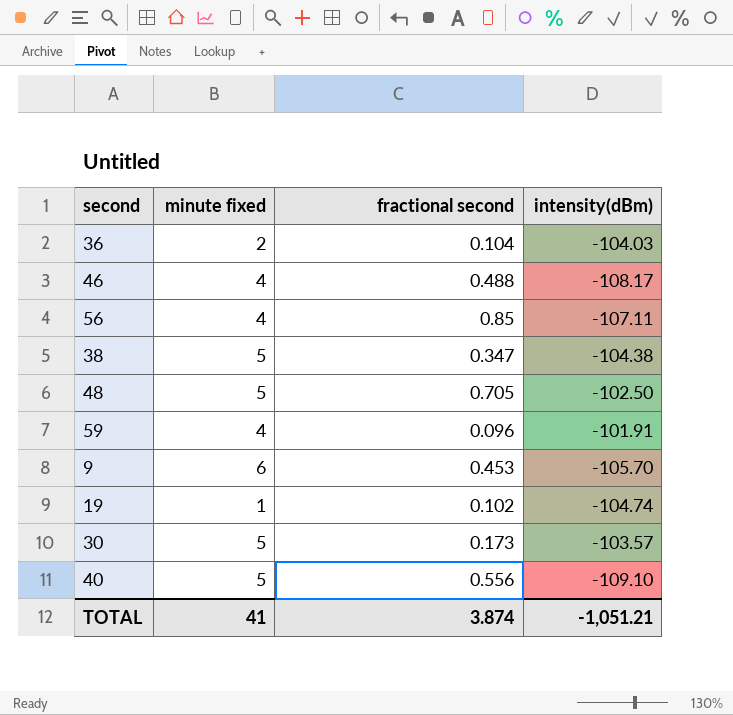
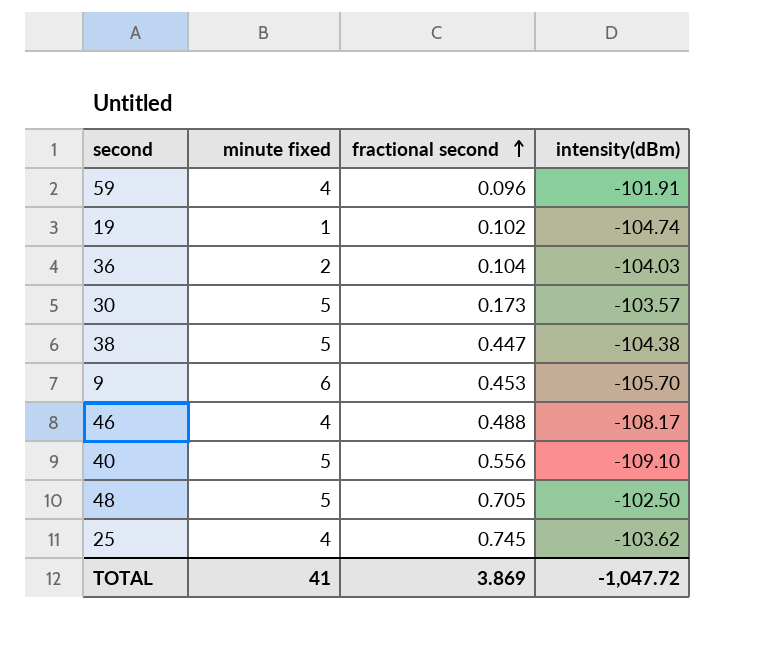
row order: none -> fractional second ascending
row 56: 4 | 0.85 | -107.11 -> none
38 | fractional second: 0.347 -> 0.447
row 25: none -> 4 | 0.745 | -103.62
TOTAL | fractional second: 3.874 -> 3.869
TOTAL | intensity(dBm): -1,051.21 -> -1,047.72

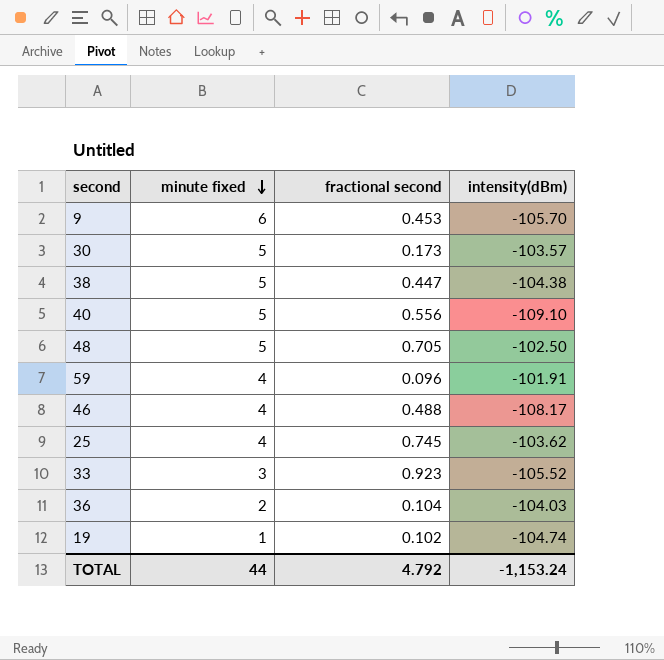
row order: fractional second ascending -> minute fixed descending
row 33: none -> 3 | 0.923 | -105.52
TOTAL | minute fixed: 41 -> 44
TOTAL | fractional second: 3.869 -> 4.792
TOTAL | intensity(dBm): -1,047.72 -> -1,153.24

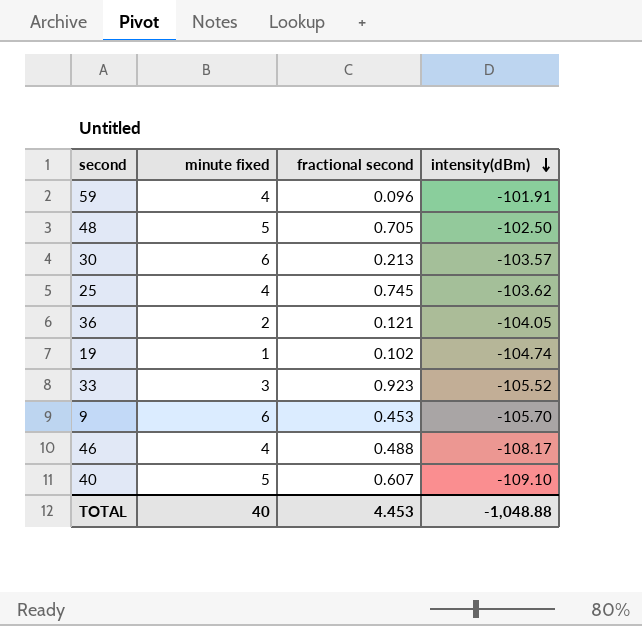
row order: minute fixed descending -> intensity(dBm) descending
row 38: 5 | 0.447 | -104.38 -> none
30 | minute fixed: 5 -> 6
30 | fractional second: 0.173 -> 0.213
36 | fractional second: 0.104 -> 0.121
36 | intensity(dBm): -104.03 -> -104.05
40 | fractional second: 0.556 -> 0.607
TOTAL | minute fixed: 44 -> 40
TOTAL | fractional second: 4.792 -> 4.453
TOTAL | intensity(dBm): -1,153.24 -> -1,048.88

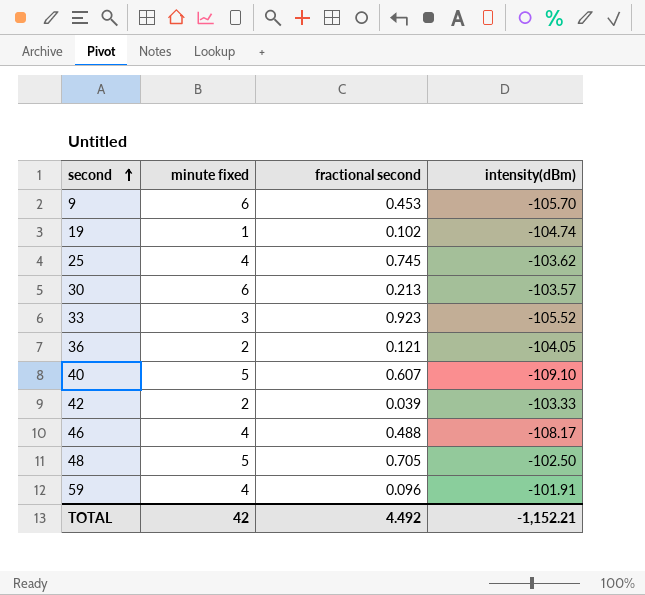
row order: intensity(dBm) descending -> second ascending
row 42: none -> 2 | 0.039 | -103.33
TOTAL | minute fixed: 40 -> 42
TOTAL | fractional second: 4.453 -> 4.492
TOTAL | intensity(dBm): -1,048.88 -> -1,152.21

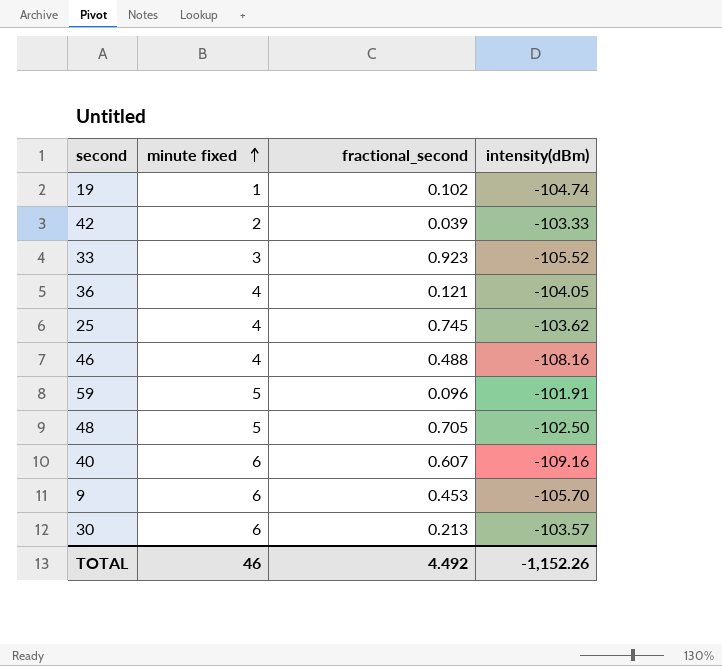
row order: second ascending -> minute fixed ascending
column name: fractional second -> fractional_second
36 | minute fixed: 2 -> 4
46 | intensity(dBm): -108.17 -> -108.16
59 | minute fixed: 4 -> 5
40 | minute fixed: 5 -> 6
40 | intensity(dBm): -109.10 -> -109.16
TOTAL | minute fixed: 42 -> 46
TOTAL | intensity(dBm): -1,152.21 -> -1,152.26

